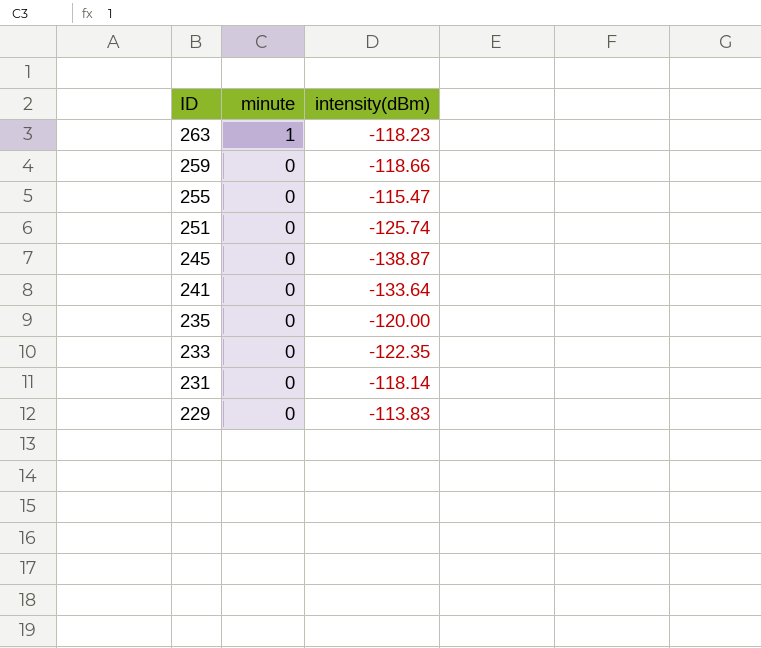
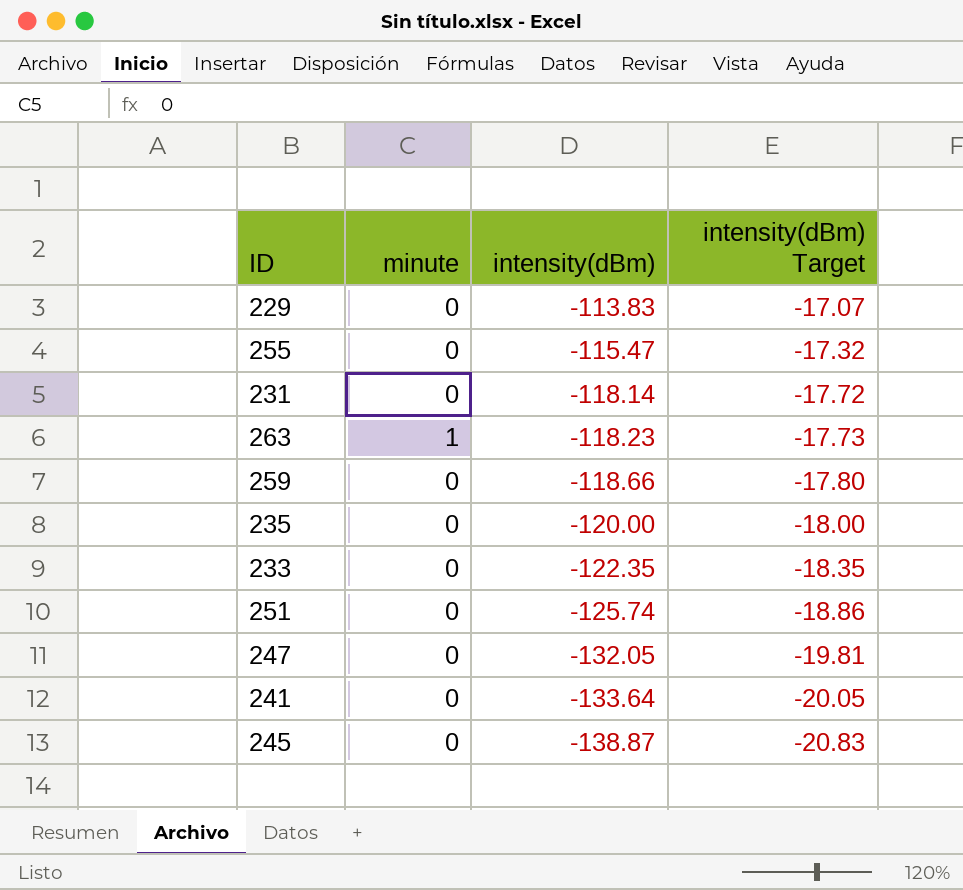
row order: ID descending -> intensity(dBm) descending
column intensity(dBm) Target | formula: none -> [intensity(dBm)] * 0.15
row 247: none -> 0 | -132.05 | -19.81

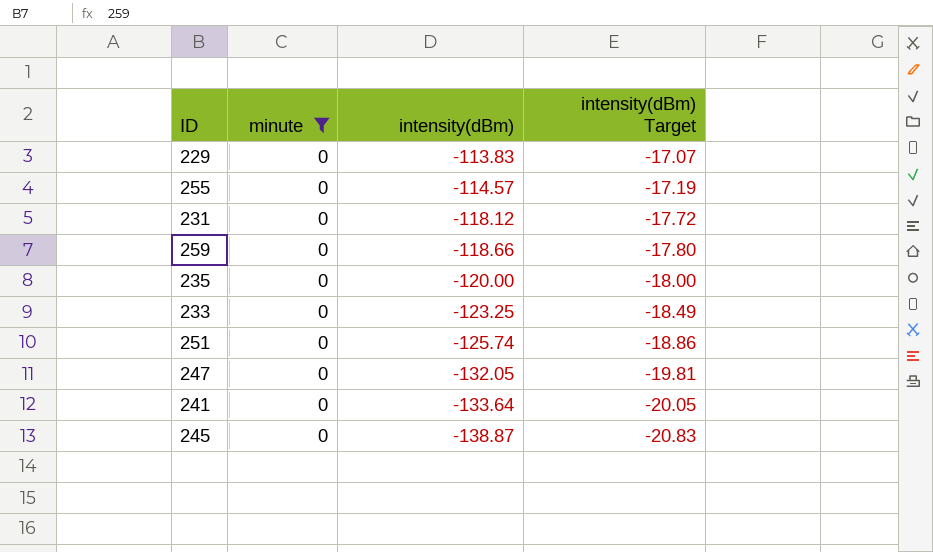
filter: none -> minute = 0
255 | intensity(dBm): -115.47 -> -114.57
255 | intensity(dBm) Target: -17.32 -> -17.19
231 | intensity(dBm): -118.14 -> -118.12
233 | intensity(dBm): -122.35 -> -123.25
233 | intensity(dBm) Target: -18.35 -> -18.49

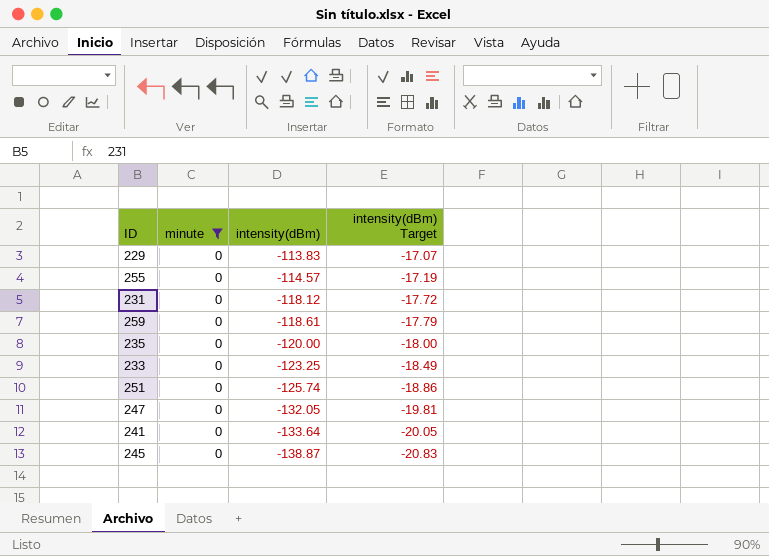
259 | intensity(dBm): -118.66 -> -118.61
259 | intensity(dBm) Target: -17.80 -> -17.79

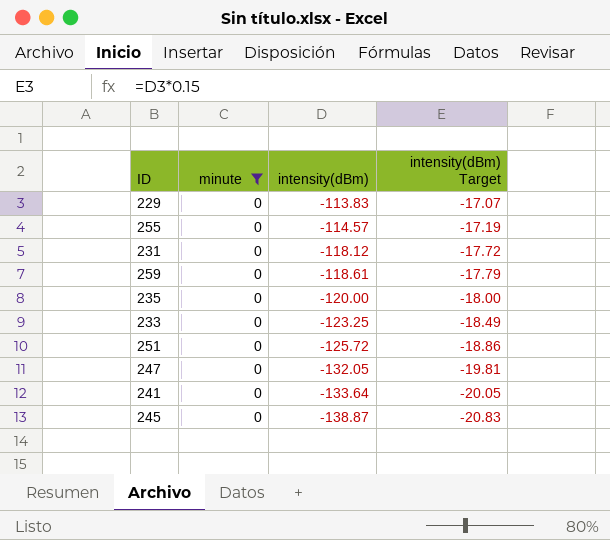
251 | intensity(dBm): -125.74 -> -125.72

